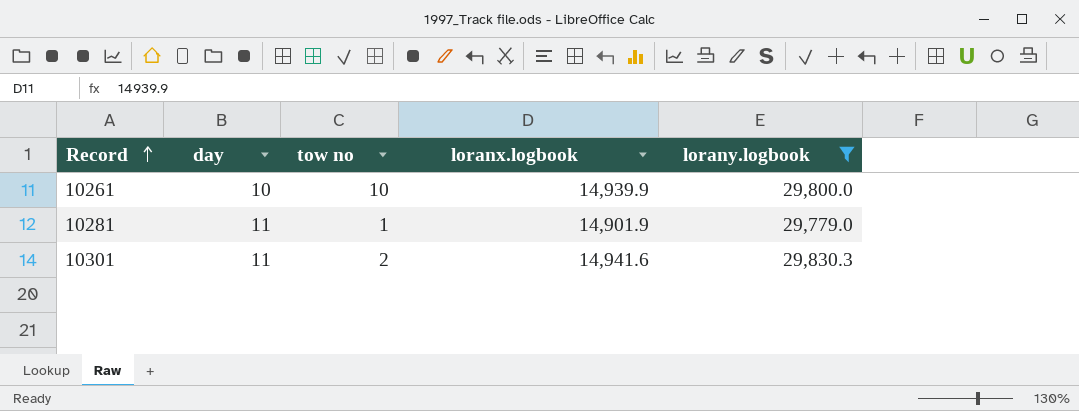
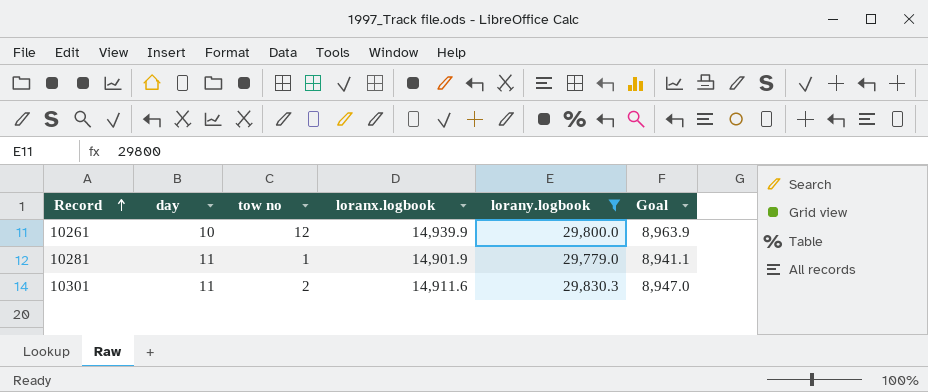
column Goal | formula: none -> [loranx.logbook] * 0.6
10261 | tow no: 10 -> 12
10301 | loranx.logbook: 14,941.6 -> 14,911.6

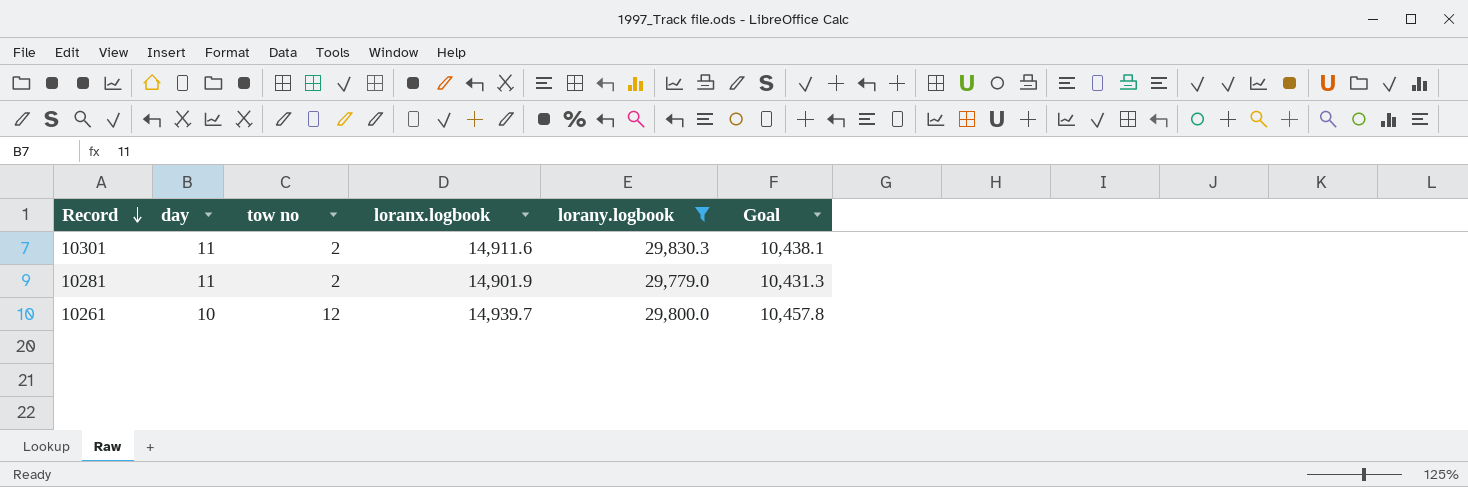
row order: Record ascending -> Record descending
column Goal | formula: [loranx.logbook] * 0.6 -> [loranx.logbook] * 0.7
10281 | tow no: 1 -> 2
10261 | loranx.logbook: 14,939.9 -> 14,939.7

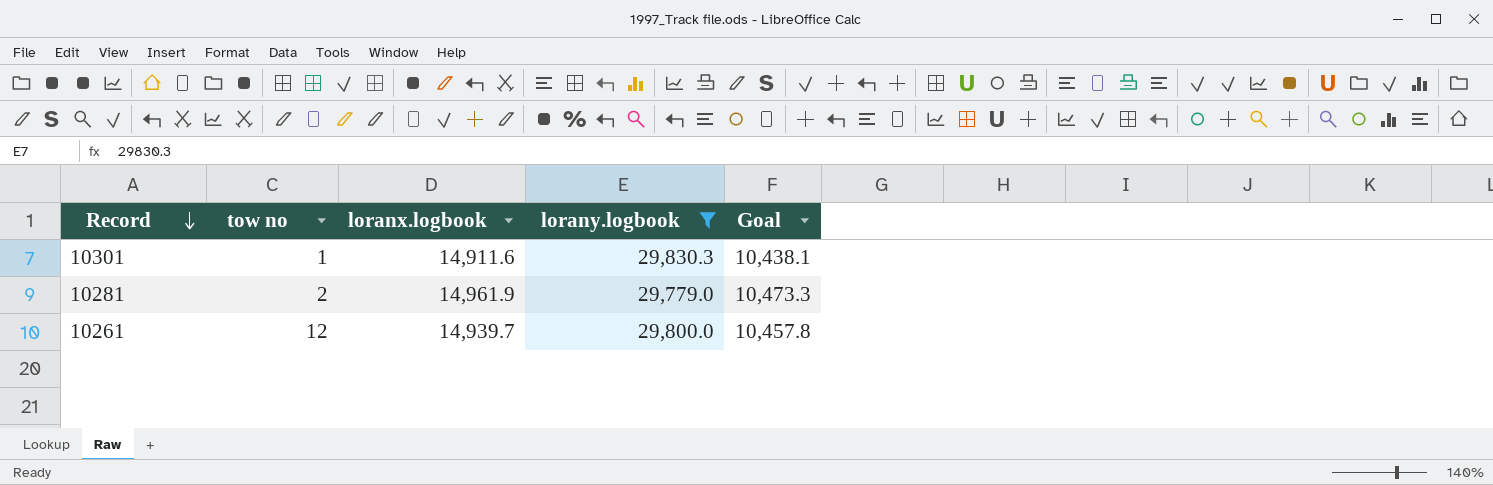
column day | position: 2 -> none
10301 | tow no: 2 -> 1
10281 | loranx.logbook: 14,901.9 -> 14,961.9
10281 | Goal: 10,431.3 -> 10,473.3

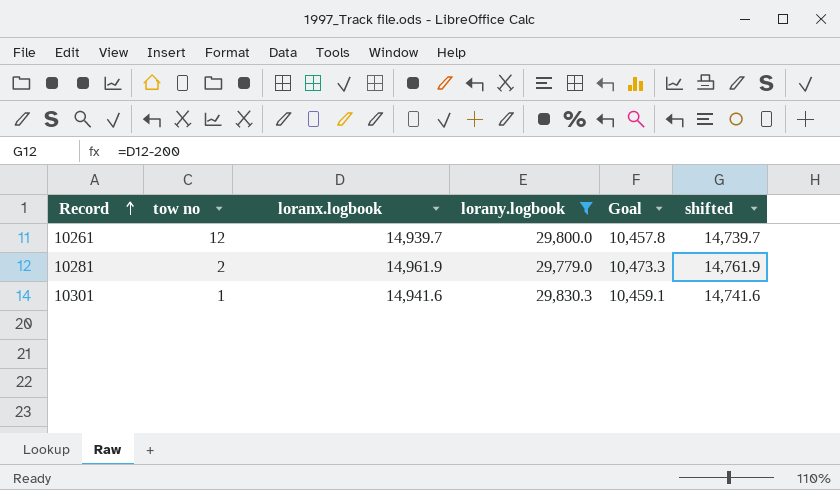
row order: Record descending -> Record ascending
column shifted | formula: none -> [loranx.logbook] - 200
10301 | loranx.logbook: 14,911.6 -> 14,941.6
10301 | Goal: 10,438.1 -> 10,459.1

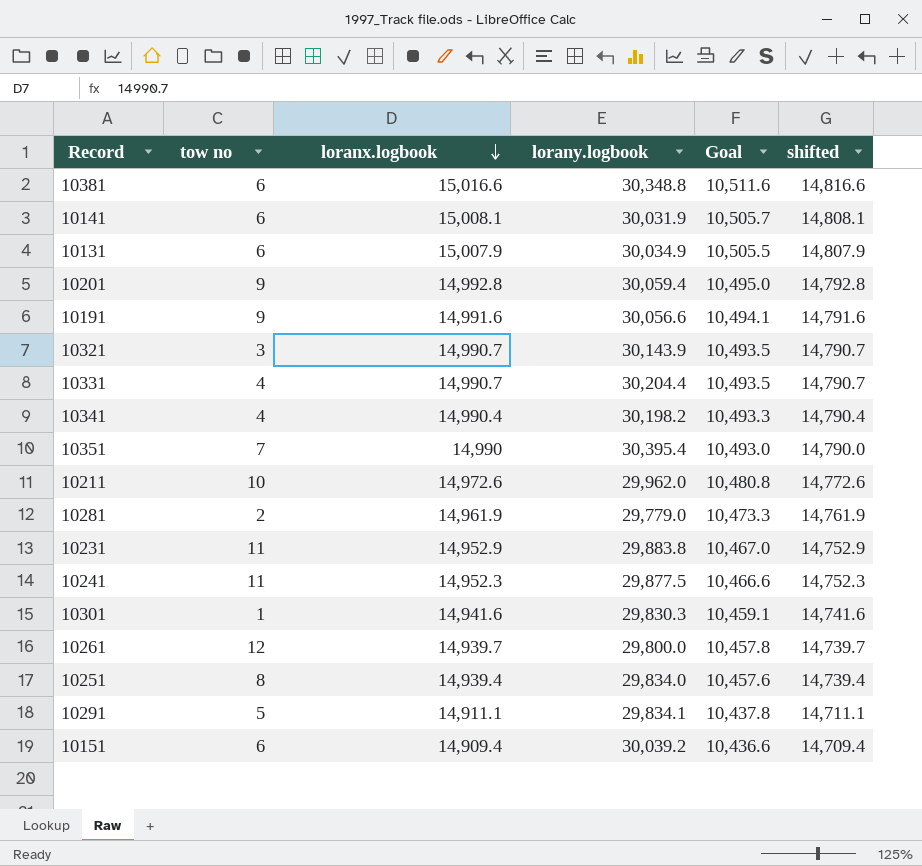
filter: lorany.logbook <= 29,830.3 -> none
row order: Record ascending -> loranx.logbook descending

